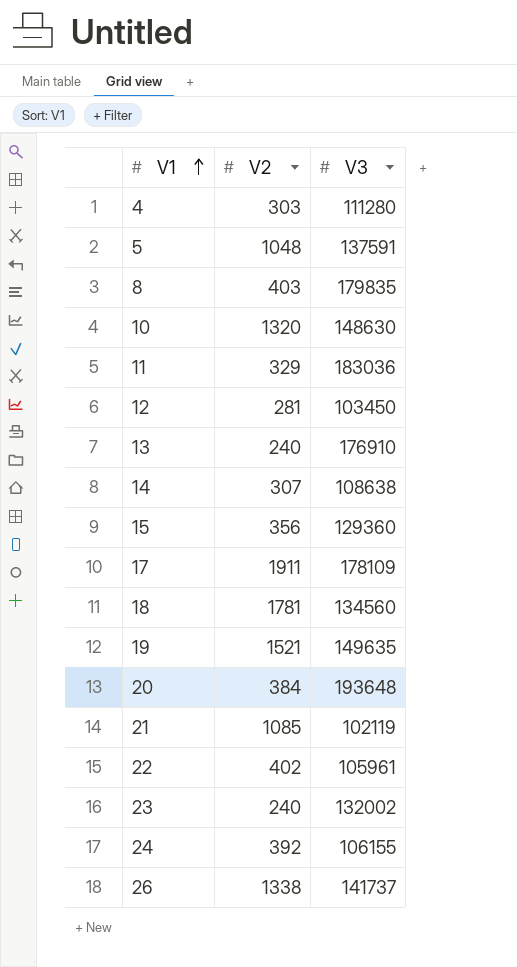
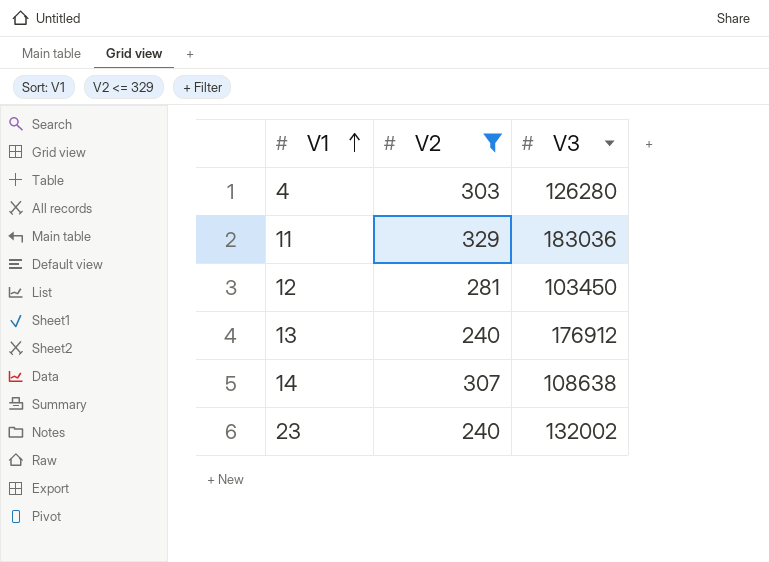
filter: none -> V2 <= 329
4 | V3: 111280 -> 126280
13 | V3: 176910 -> 176912

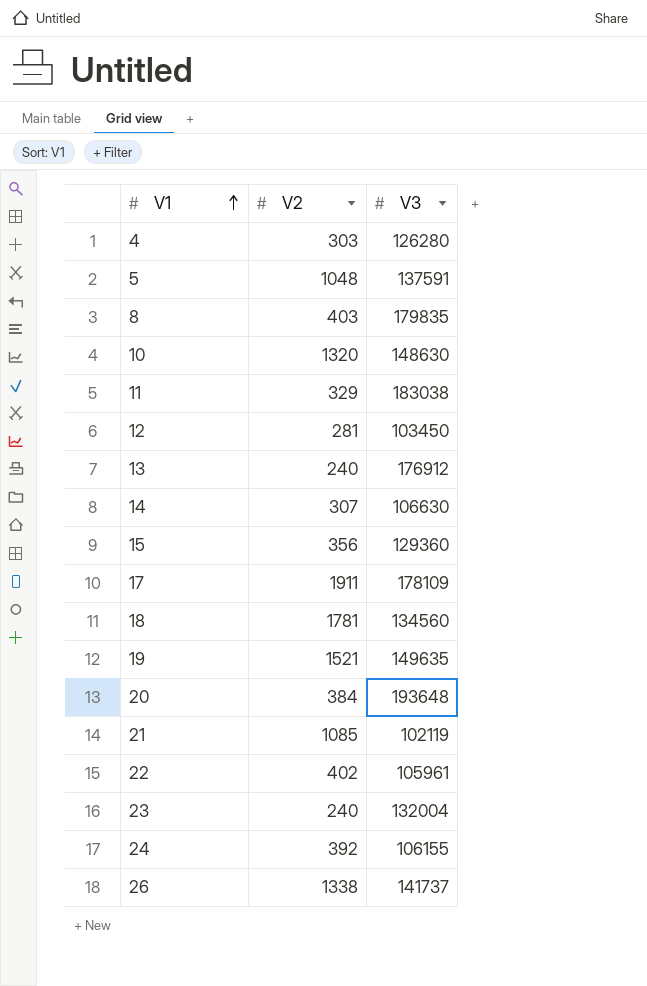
filter: V2 <= 329 -> none
11 | V3: 183036 -> 183038
14 | V3: 108638 -> 106630
23 | V3: 132002 -> 132004

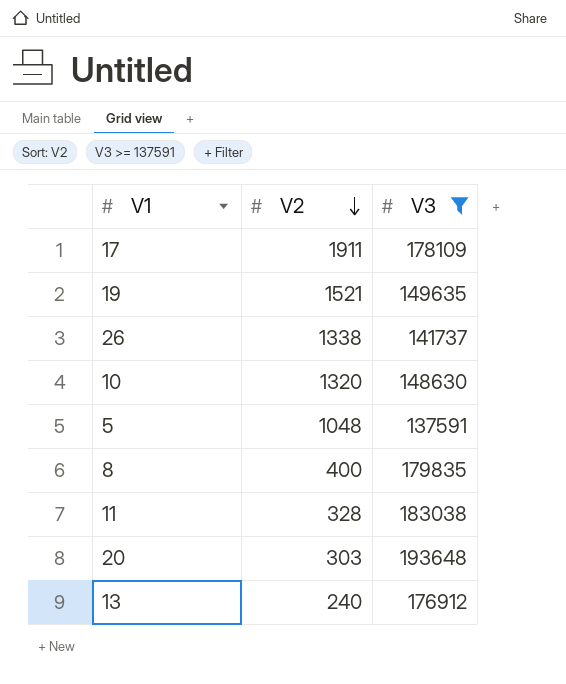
filter: none -> V3 >= 137591
row order: V1 ascending -> V2 descending
8 | V2: 403 -> 400
11 | V2: 329 -> 328
20 | V2: 384 -> 303

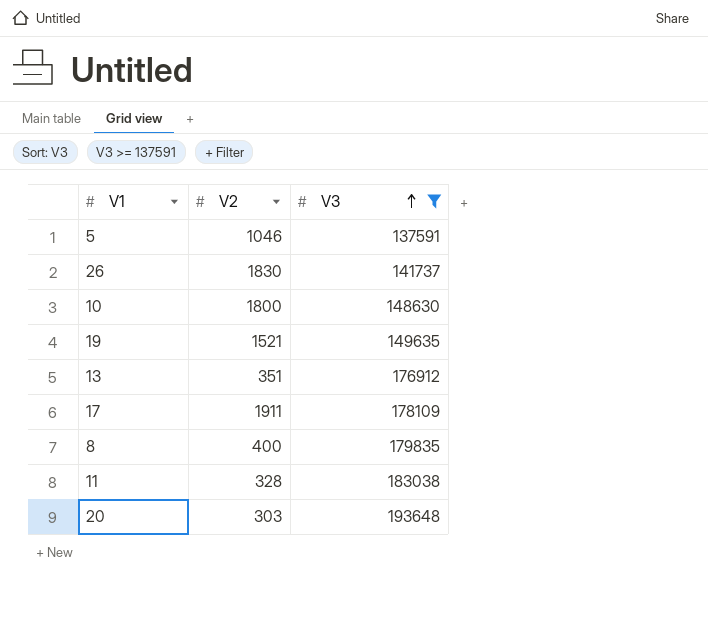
row order: V2 descending -> V3 ascending
5 | V2: 1048 -> 1046
26 | V2: 1338 -> 1830
10 | V2: 1320 -> 1800
13 | V2: 240 -> 351

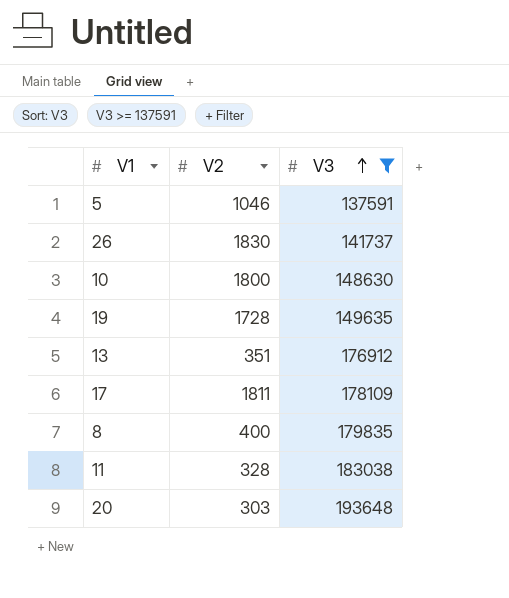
19 | V2: 1521 -> 1728
17 | V2: 1911 -> 1811

